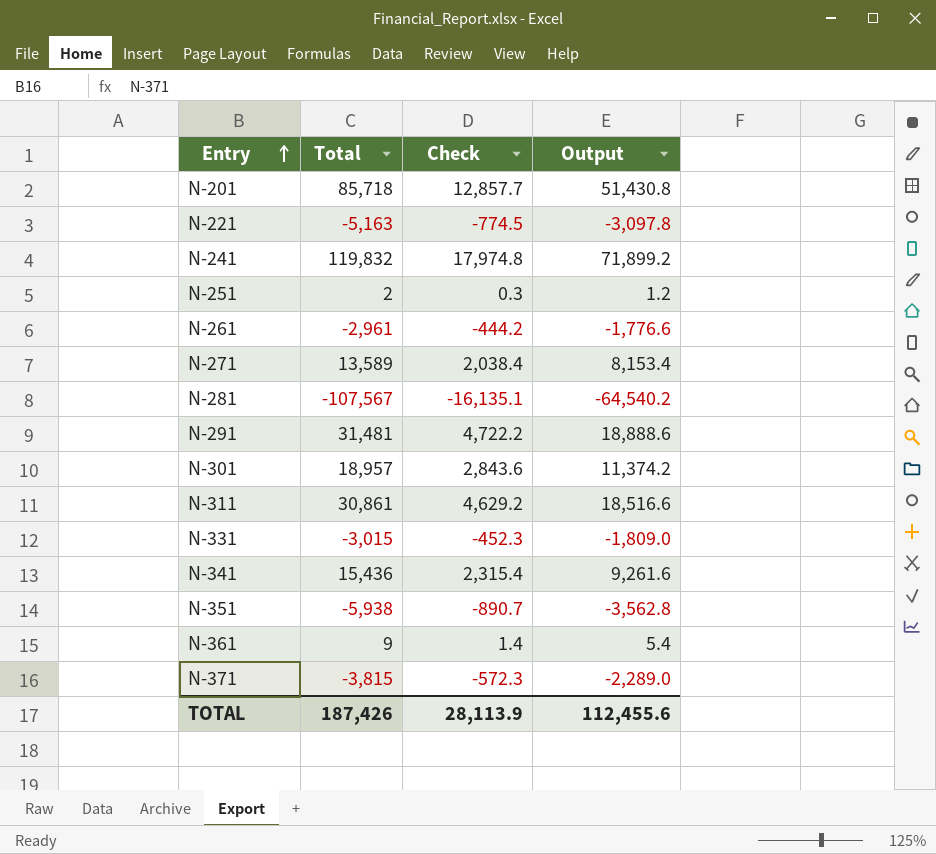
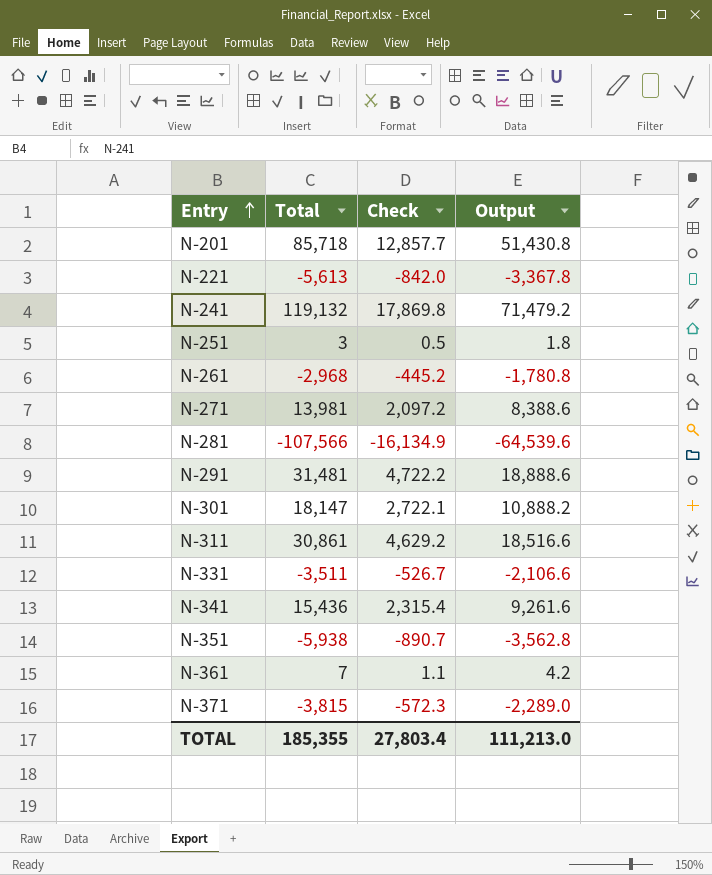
N-221 | Total: -5,163 -> -5,613
N-221 | Check: -774.5 -> -842.0
N-221 | Output: -3,097.8 -> -3,367.8
N-241 | Total: 119,832 -> 119,132
N-241 | Check: 17,974.8 -> 17,869.8
N-241 | Output: 71,899.2 -> 71,479.2
N-251 | Total: 2 -> 3
N-251 | Check: 0.3 -> 0.5
N-251 | Output: 1.2 -> 1.8
N-261 | Total: -2,961 -> -2,968
N-261 | Check: -444.2 -> -445.2
N-261 | Output: -1,776.6 -> -1,780.8
N-271 | Total: 13,589 -> 13,981
N-271 | Check: 2,038.4 -> 2,097.2
N-271 | Output: 8,153.4 -> 8,388.6
N-281 | Total: -107,567 -> -107,566
N-281 | Check: -16,135.1 -> -16,134.9
N-281 | Output: -64,540.2 -> -64,539.6
N-301 | Total: 18,957 -> 18,147
N-301 | Check: 2,843.6 -> 2,722.1
N-301 | Output: 11,374.2 -> 10,888.2
N-331 | Total: -3,015 -> -3,511
N-331 | Check: -452.3 -> -526.7
N-331 | Output: -1,809.0 -> -2,106.6
N-361 | Total: 9 -> 7
N-361 | Check: 1.4 -> 1.1
N-361 | Output: 5.4 -> 4.2
TOTAL | Total: 187,426 -> 185,355
TOTAL | Check: 28,113.9 -> 27,803.4
TOTAL | Output: 112,455.6 -> 111,213.0

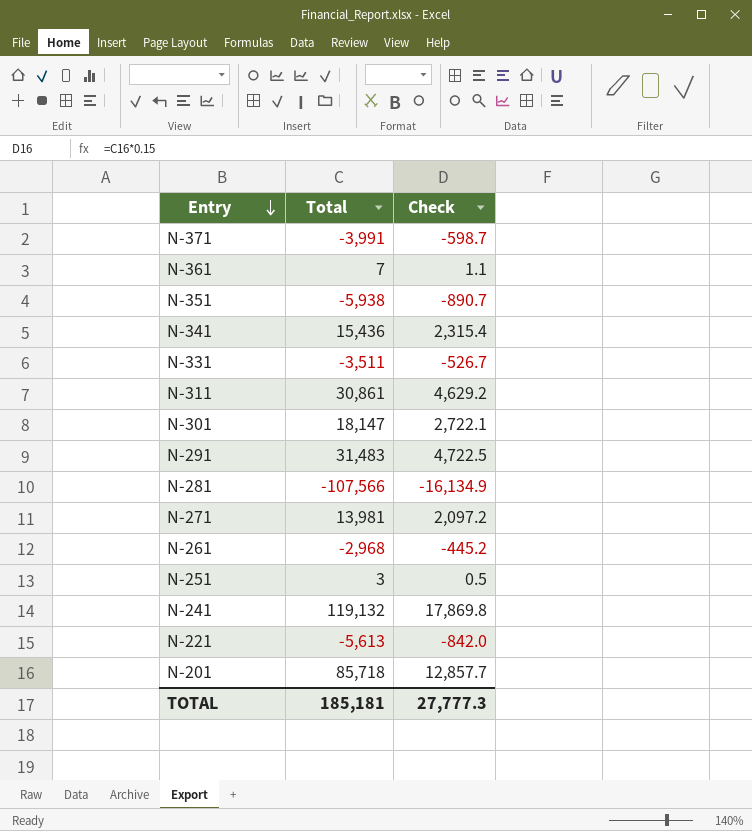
row order: Entry ascending -> Entry descending
column Output | formula: [Total] * 0.6 -> none
N-371 | Total: -3,815 -> -3,991
N-371 | Check: -572.3 -> -598.7
N-291 | Total: 31,481 -> 31,483
N-291 | Check: 4,722.2 -> 4,722.5
TOTAL | Total: 185,355 -> 185,181
TOTAL | Check: 27,803.4 -> 27,777.3

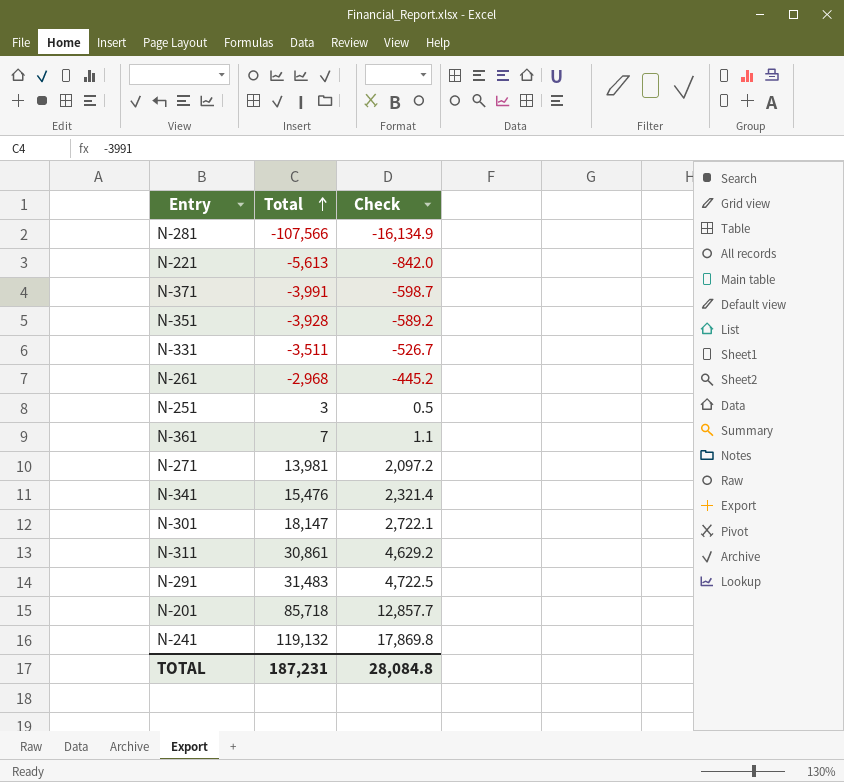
row order: Entry descending -> Total ascending
N-351 | Total: -5,938 -> -3,928
N-351 | Check: -890.7 -> -589.2
N-341 | Total: 15,436 -> 15,476
N-341 | Check: 2,315.4 -> 2,321.4
TOTAL | Total: 185,181 -> 187,231
TOTAL | Check: 27,777.3 -> 28,084.8

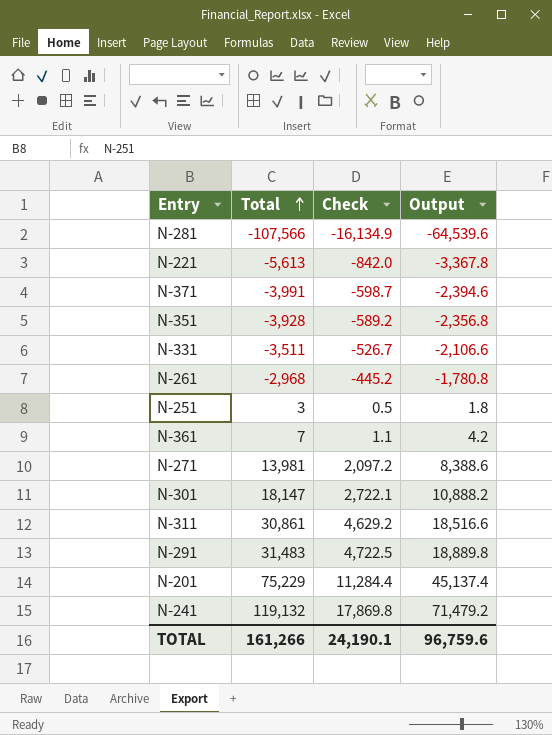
column Output | formula: none -> [Total] * 0.6
row N-341: 15,476 | 2,321.4 -> none
N-201 | Total: 85,718 -> 75,229
N-201 | Check: 12,857.7 -> 11,284.4
TOTAL | Total: 187,231 -> 161,266
TOTAL | Check: 28,084.8 -> 24,190.1

